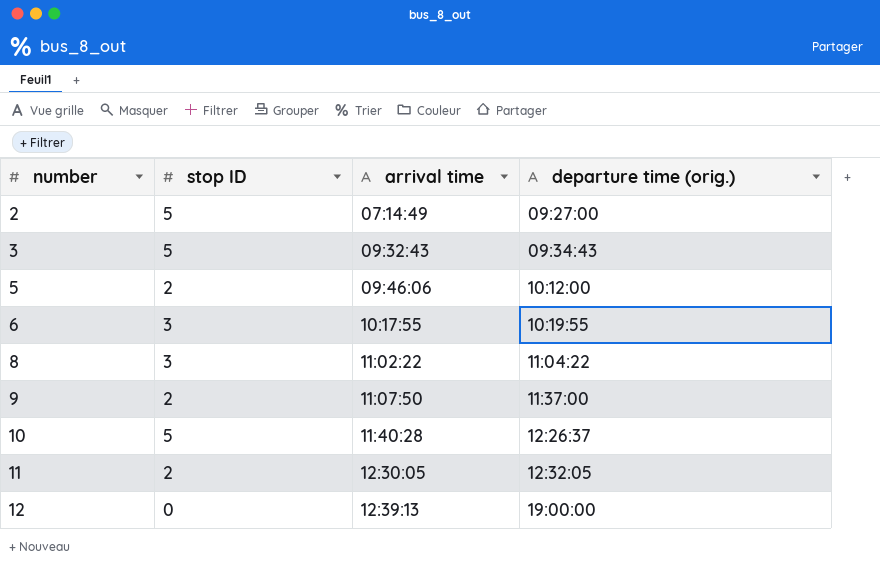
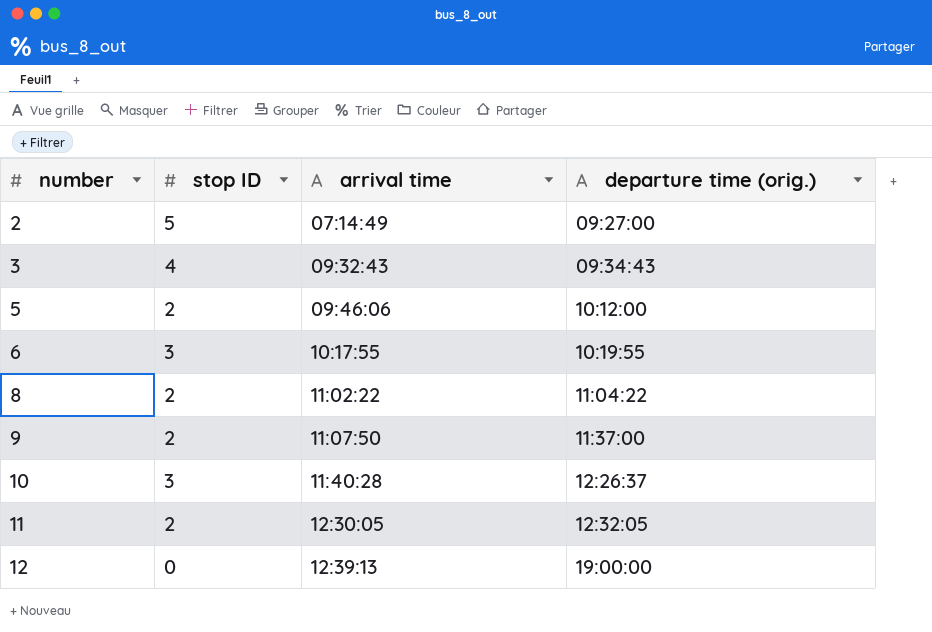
3 | stop ID: 5 -> 4
8 | stop ID: 3 -> 2
10 | stop ID: 5 -> 3

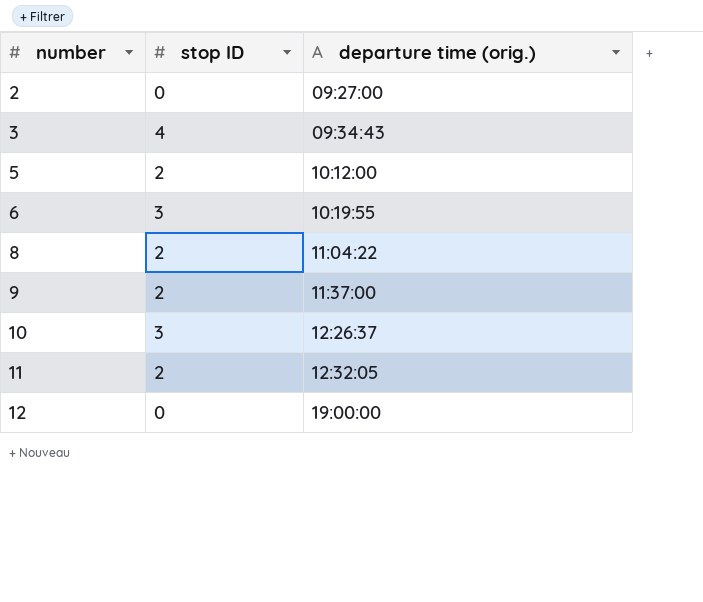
column arrival time | position: 3 -> none
2 | stop ID: 5 -> 0

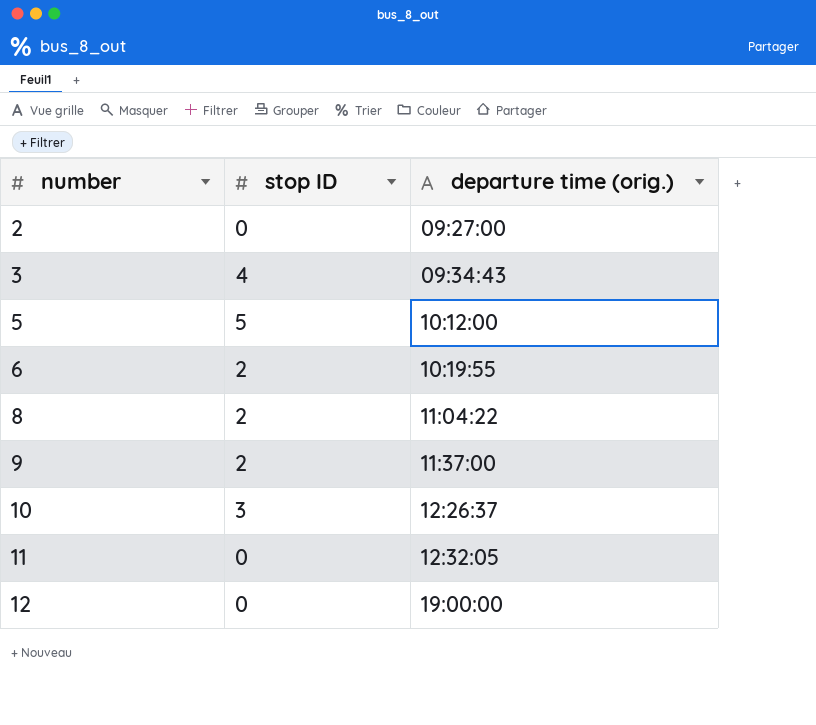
5 | stop ID: 2 -> 5
6 | stop ID: 3 -> 2
11 | stop ID: 2 -> 0

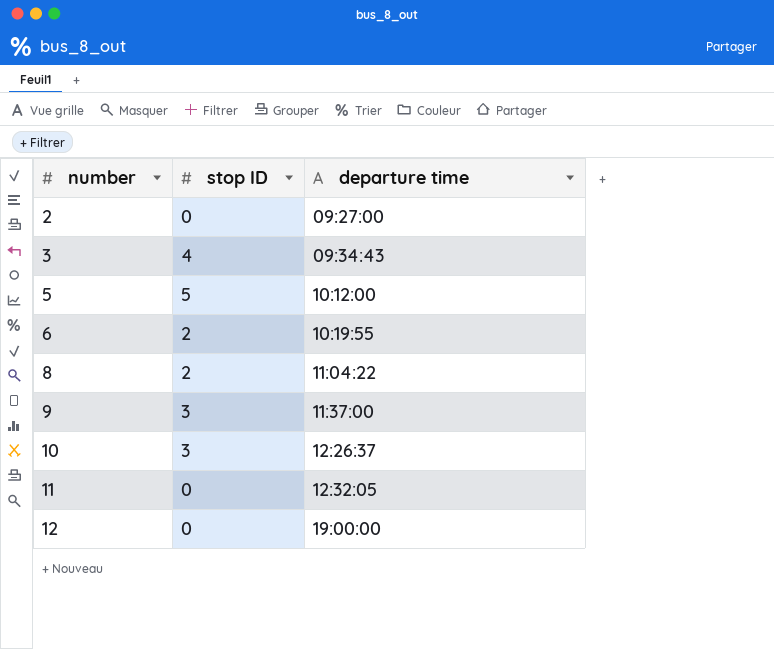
column name: departure time (orig.) -> departure time
9 | stop ID: 2 -> 3

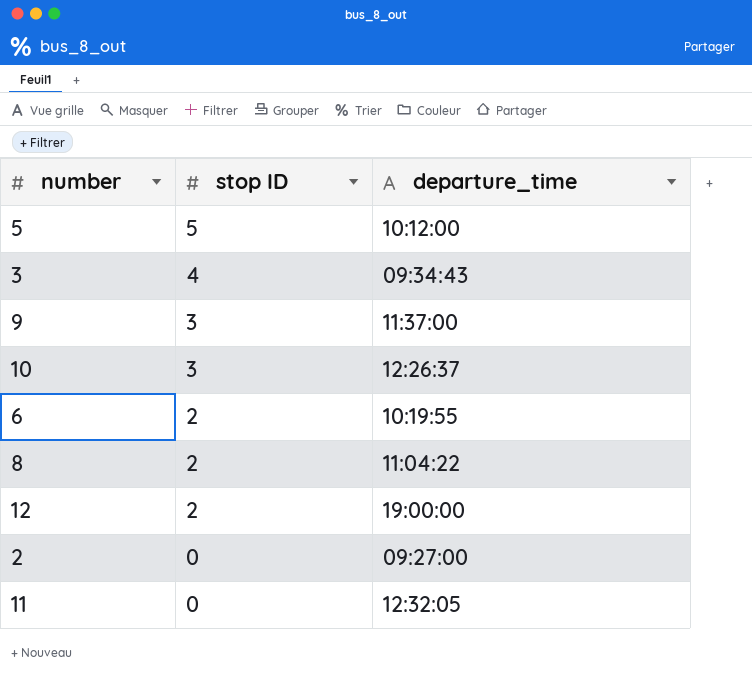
row order: number ascending -> stop ID descending
column name: departure time -> departure_time
12 | stop ID: 0 -> 2

